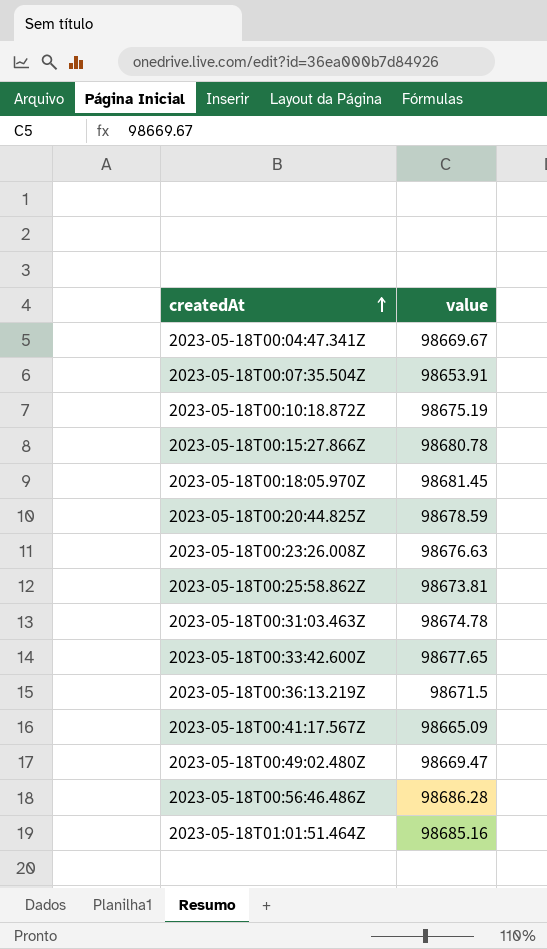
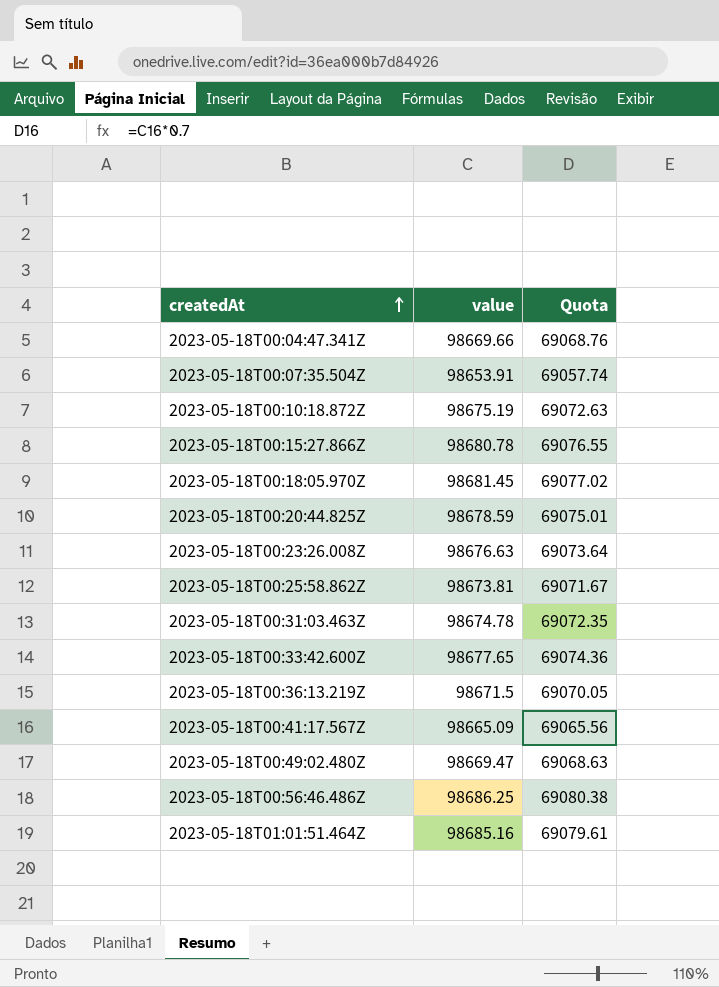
column Quota | formula: none -> [value] * 0.7
2023-05-18T00:04:47.341Z | value: 98669.67 -> 98669.66
2023-05-18T00:56:46.486Z | value: 98686.28 -> 98686.25

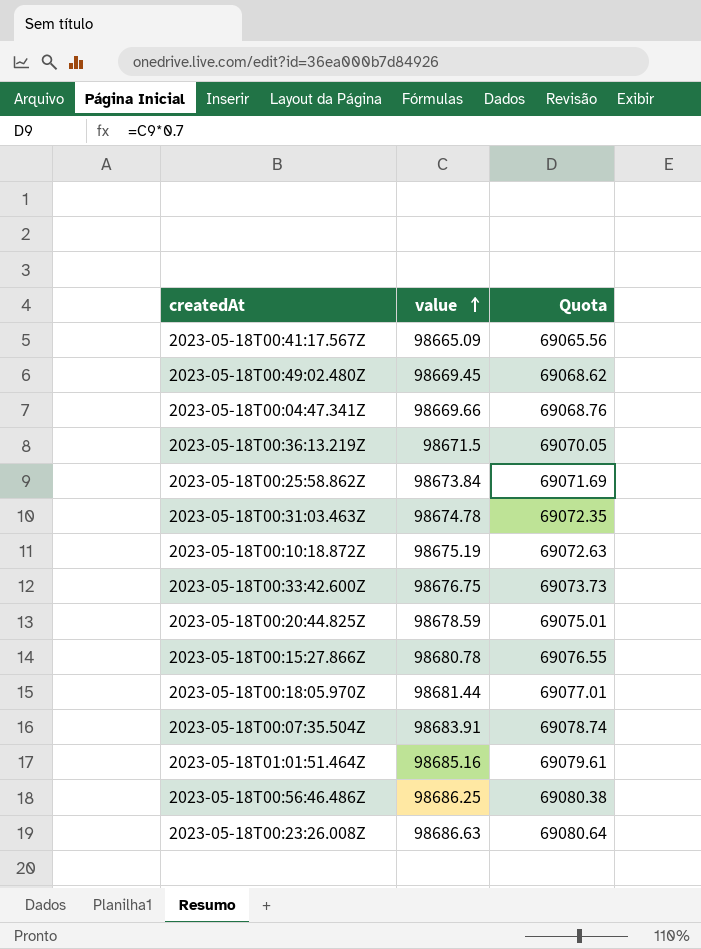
row order: createdAt ascending -> value ascending
2023-05-18T00:49:02.480Z | value: 98669.47 -> 98669.45
2023-05-18T00:49:02.480Z | Quota: 69068.63 -> 69068.62
2023-05-18T00:25:58.862Z | value: 98673.81 -> 98673.84
2023-05-18T00:25:58.862Z | Quota: 69071.67 -> 69071.69
2023-05-18T00:33:42.600Z | value: 98677.65 -> 98676.75
2023-05-18T00:33:42.600Z | Quota: 69074.36 -> 69073.73
2023-05-18T00:18:05.970Z | value: 98681.45 -> 98681.44
2023-05-18T00:18:05.970Z | Quota: 69077.02 -> 69077.01
2023-05-18T00:07:35.504Z | value: 98653.91 -> 98683.91
2023-05-18T00:07:35.504Z | Quota: 69057.74 -> 69078.74
2023-05-18T00:23:26.008Z | value: 98676.63 -> 98686.63
2023-05-18T00:23:26.008Z | Quota: 69073.64 -> 69080.64

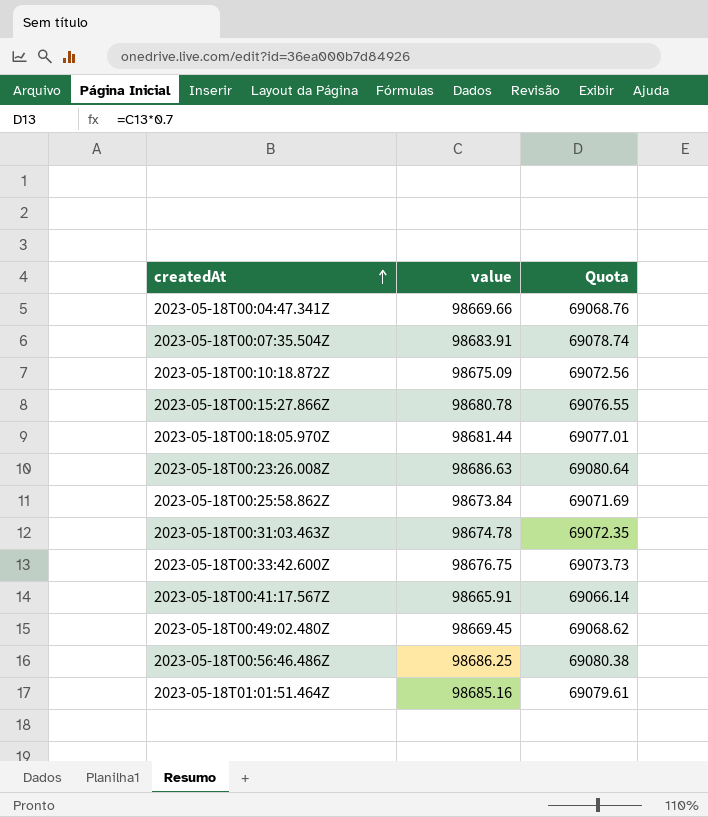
row order: value ascending -> createdAt ascending
row 2023-05-18T00:36:13.219Z: 98671.5 | 69070.05 -> none
row 2023-05-18T00:20:44.825Z: 98678.59 | 69075.01 -> none
2023-05-18T00:10:18.872Z | value: 98675.19 -> 98675.09
2023-05-18T00:10:18.872Z | Quota: 69072.63 -> 69072.56
2023-05-18T00:41:17.567Z | value: 98665.09 -> 98665.91
2023-05-18T00:41:17.567Z | Quota: 69065.56 -> 69066.14

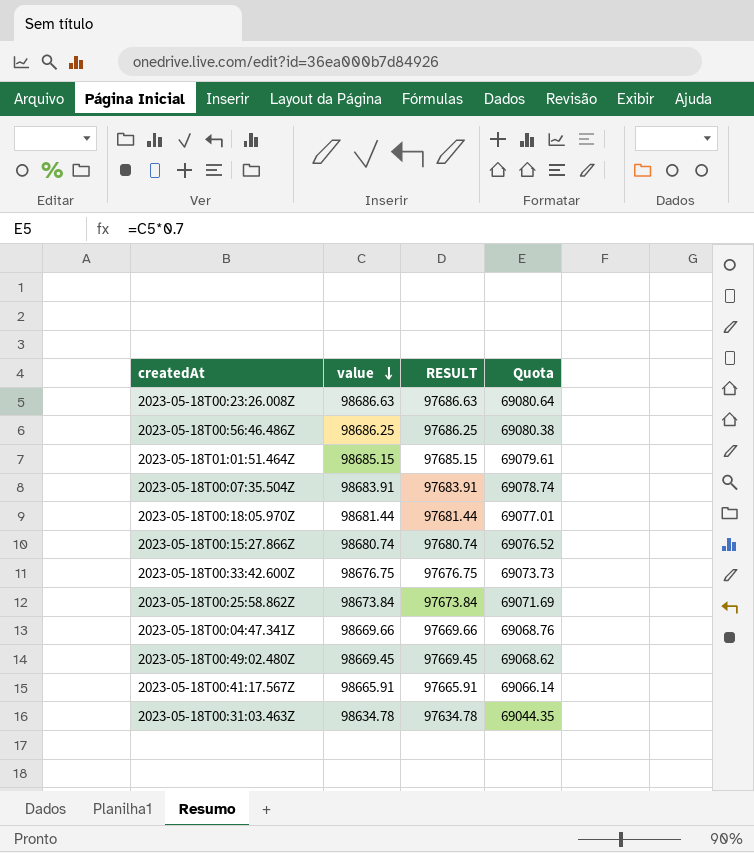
row order: createdAt ascending -> value descending
column RESULT | formula: none -> [value] - 1000
row 2023-05-18T00:10:18.872Z: 98675.09 | 69072.56 -> none
2023-05-18T01:01:51.464Z | value: 98685.16 -> 98685.15
2023-05-18T00:15:27.866Z | value: 98680.78 -> 98680.74
2023-05-18T00:15:27.866Z | Quota: 69076.55 -> 69076.52
2023-05-18T00:31:03.463Z | value: 98674.78 -> 98634.78
2023-05-18T00:31:03.463Z | Quota: 69072.35 -> 69044.35

